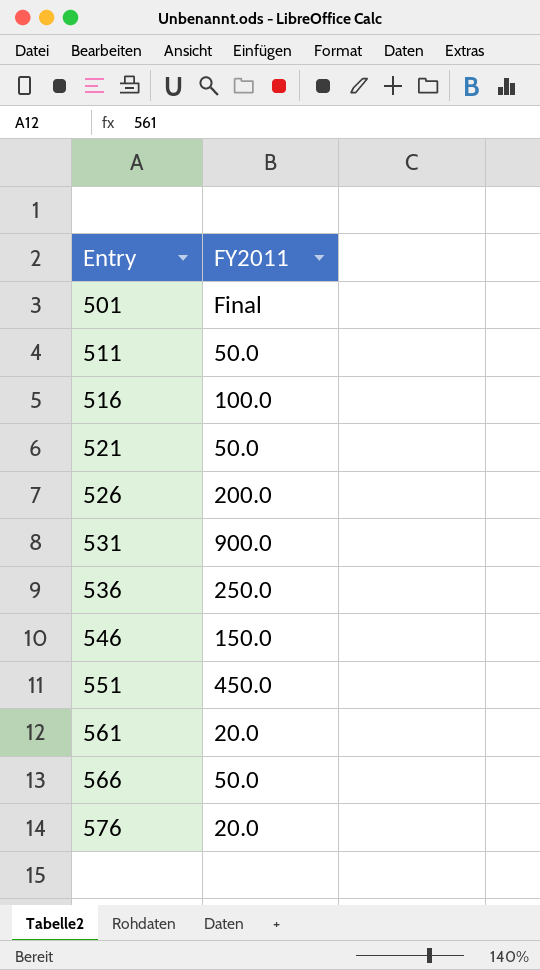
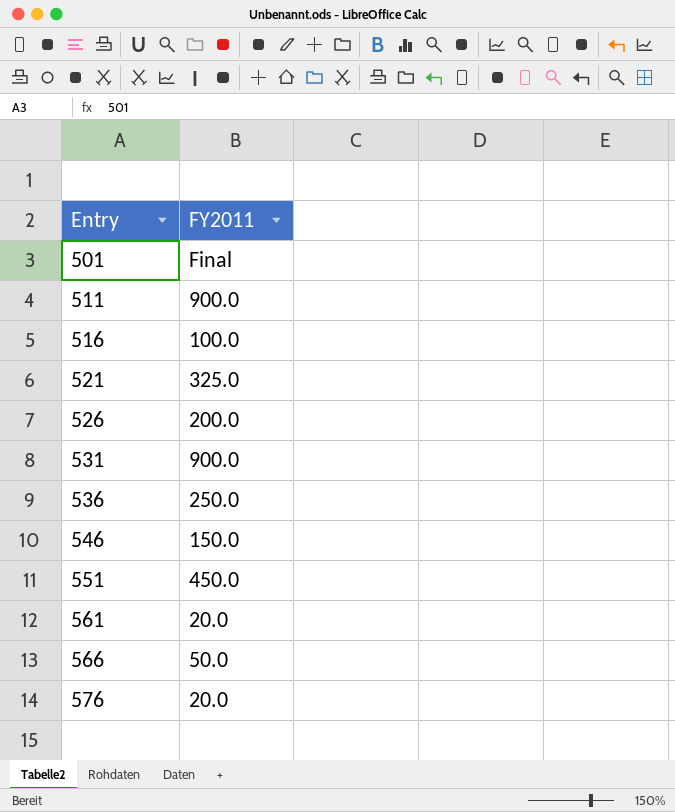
511 | FY2011: 50.0 -> 900.0
521 | FY2011: 50.0 -> 325.0

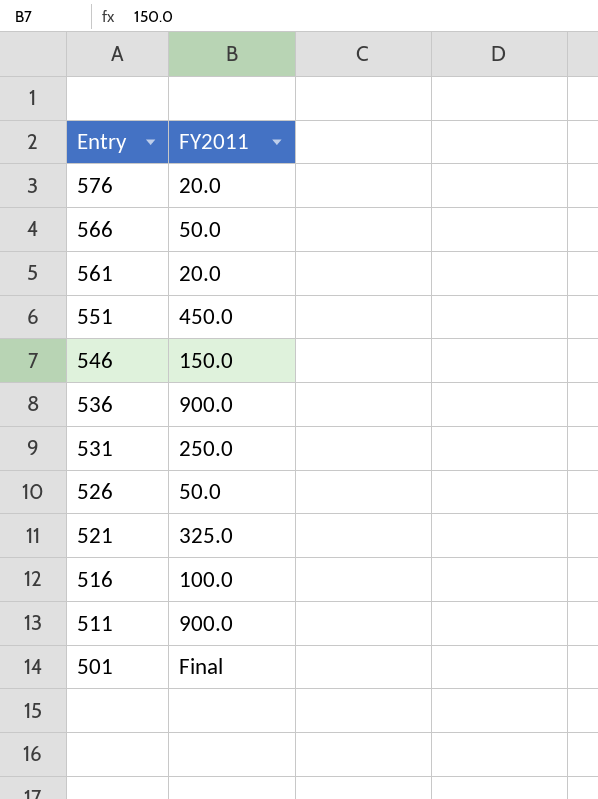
row order: Entry ascending -> Entry descending
536 | FY2011: 250.0 -> 900.0
531 | FY2011: 900.0 -> 250.0
526 | FY2011: 200.0 -> 50.0

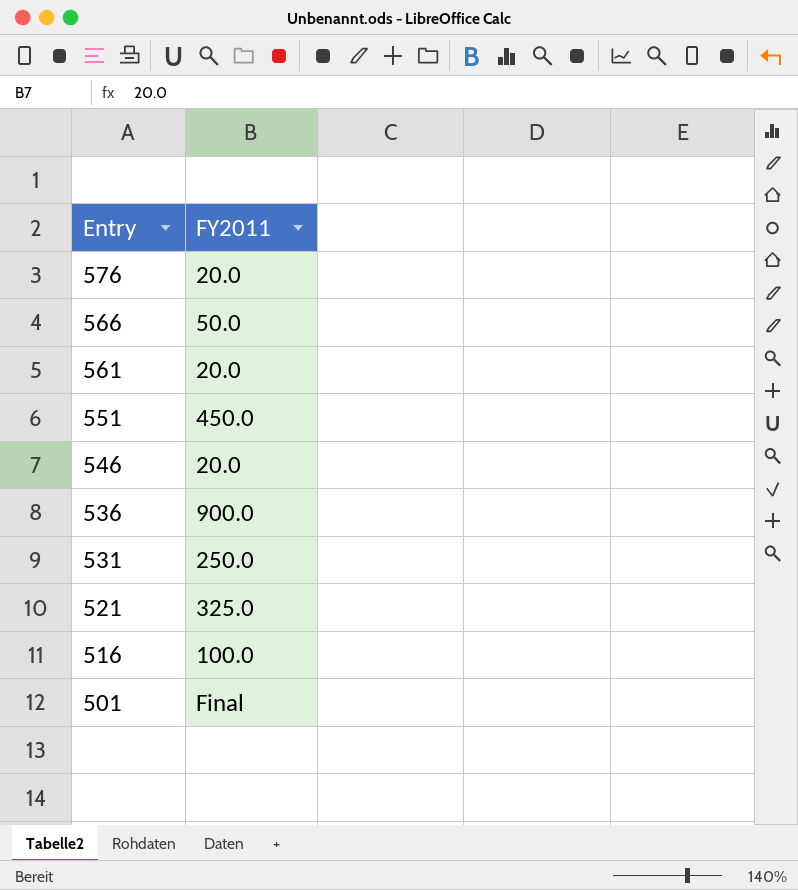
row 526: 50.0 -> none
row 511: 900.0 -> none
546 | FY2011: 150.0 -> 20.0

